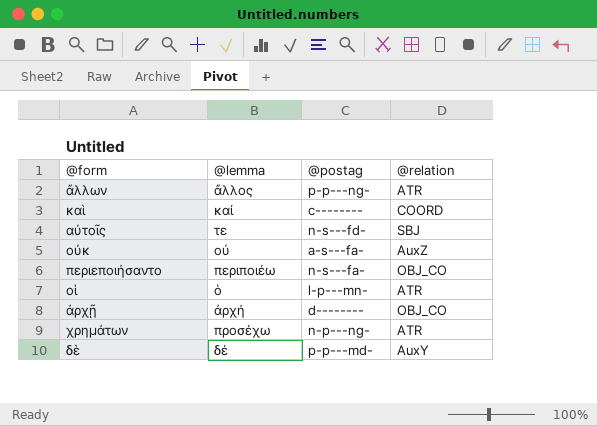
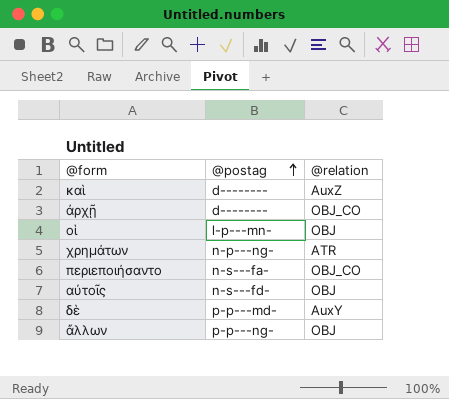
row order: none -> @postag ascending
column @lemma | position: 2 -> none
row οὐκ: οὐ | a-s---fa- | AuxZ -> none
καὶ | @postag: c-------- -> d--------
καὶ | @relation: COORD -> AuxZ
οἱ | @relation: ATR -> OBJ
αὐτοῖς | @relation: SBJ -> OBJ
ἄλλων | @relation: ATR -> OBJ

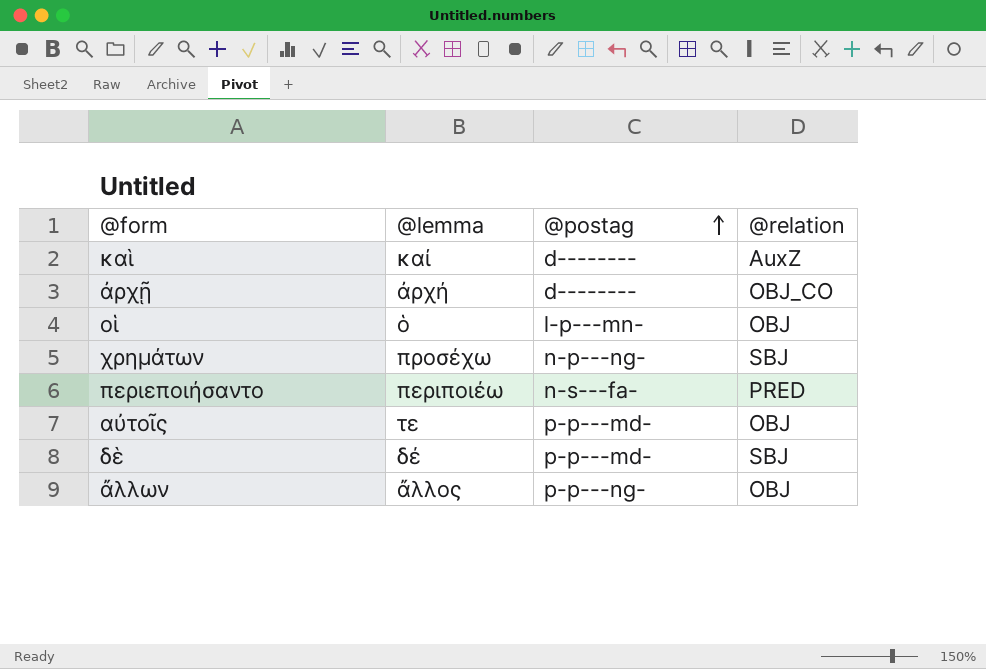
column @lemma | position: none -> 2
χρημάτων | @relation: ATR -> SBJ
περιεποιήσαντο | @relation: OBJ_CO -> PRED
αὐτοῖς | @postag: n-s---fd- -> p-p---md-
δὲ | @relation: AuxY -> SBJ

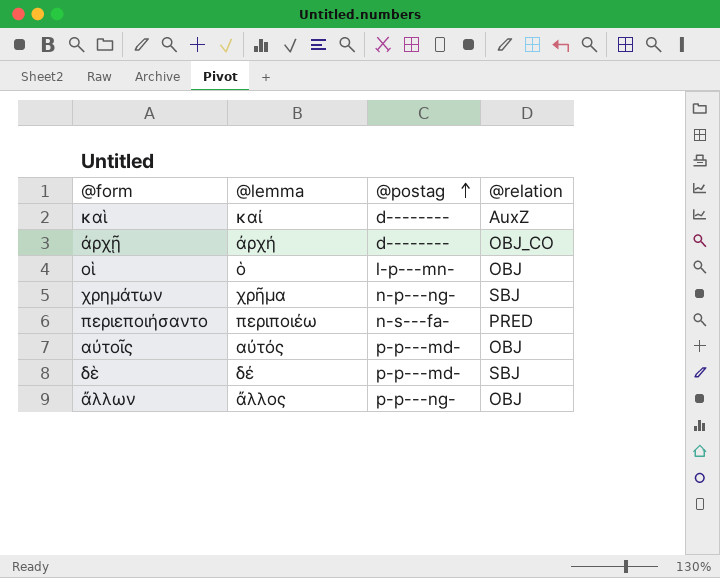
χρημάτων | @lemma: προσέχω -> χρῆμα
αὐτοῖς | @lemma: τε -> αὐτός

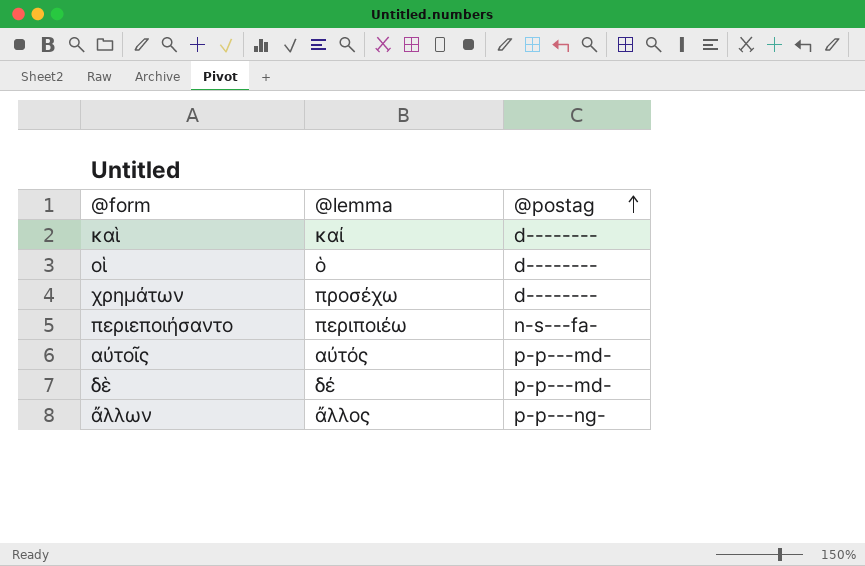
column @relation | position: 4 -> none
row ἀρχῇ: ἀρχή | d-------- | OBJ_CO -> none
οἱ | @postag: l-p---mn- -> d--------
χρημάτων | @lemma: χρῆμα -> προσέχω
χρημάτων | @postag: n-p---ng- -> d--------

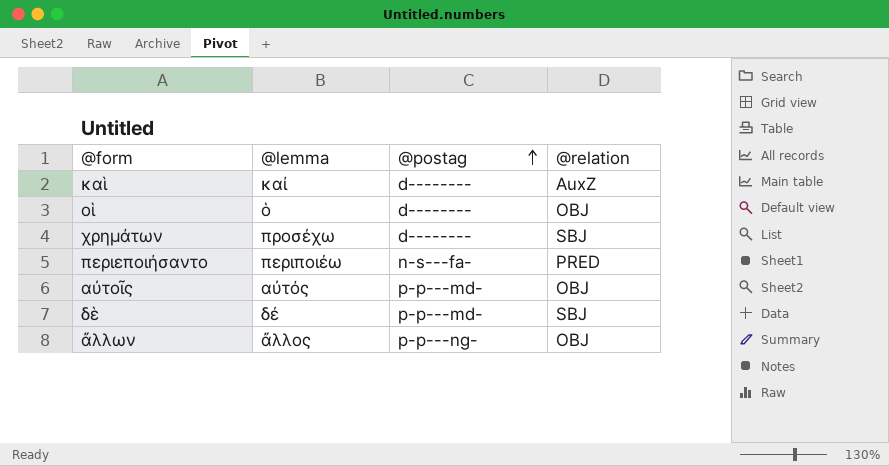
column @relation | position: none -> 4

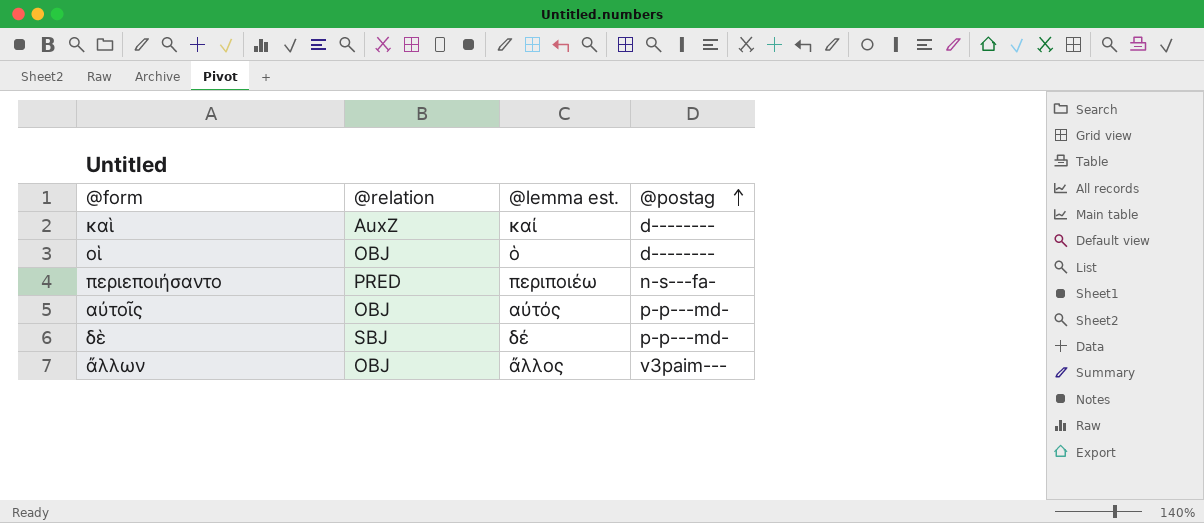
column @relation | position: 4 -> 2
column name: @lemma -> @lemma est.
row χρημάτων: προσέχω | d-------- | SBJ -> none
ἄλλων | @postag: p-p---ng- -> v3paim---

